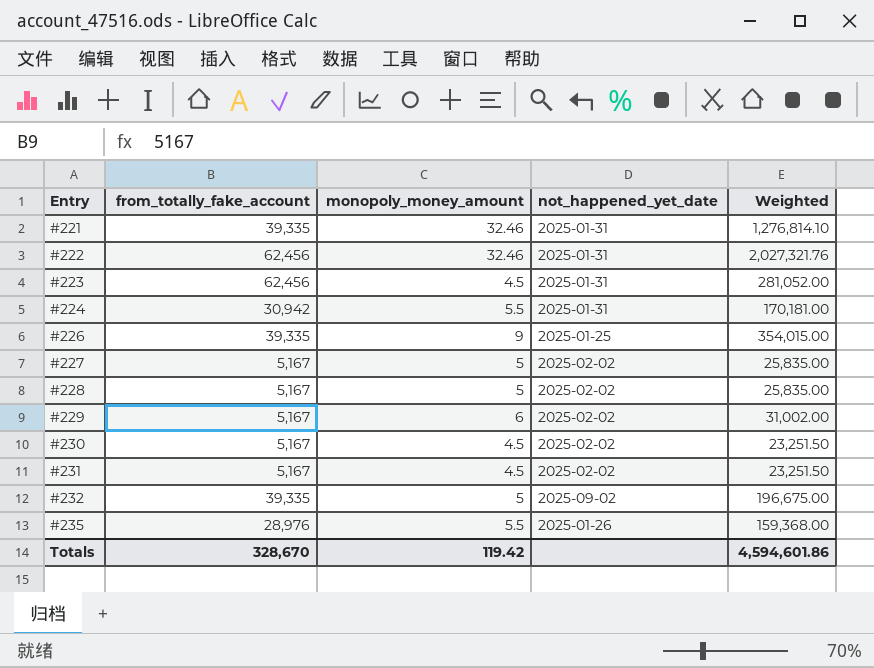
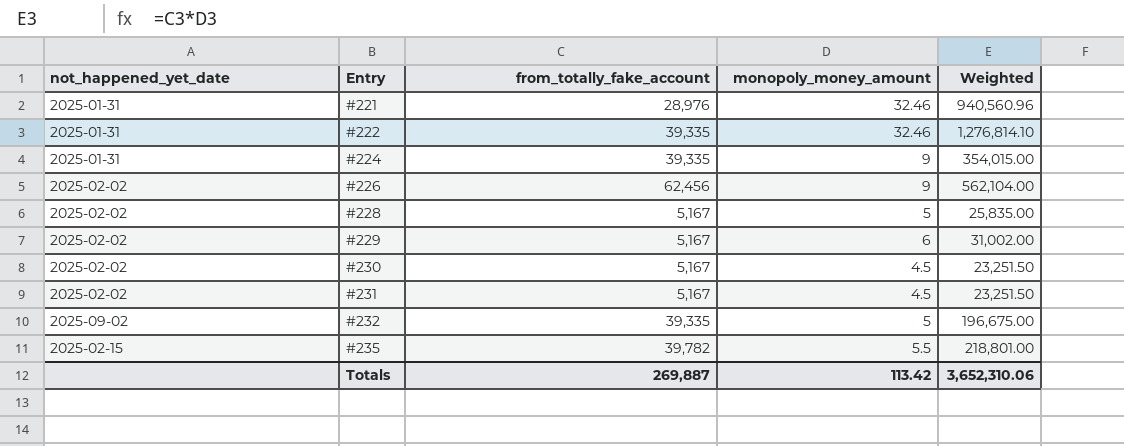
column not_happened_yet_date | position: 4 -> 1
row #223: 62,456 | 4.5 | 2025-01-31 | 281,052.00 -> none
row #227: 5,167 | 5 | 2025-02-02 | 25,835.00 -> none
#221 | from_totally_fake_account: 39,335 -> 28,976
#221 | Weighted: 1,276,814.10 -> 940,560.96
#222 | from_totally_fake_account: 62,456 -> 39,335
#222 | Weighted: 2,027,321.76 -> 1,276,814.10
#224 | from_totally_fake_account: 30,942 -> 39,335
#224 | monopoly_money_amount: 5.5 -> 9
#224 | Weighted: 170,181.00 -> 354,015.00
#226 | not_happened_yet_date: 2025-01-25 -> 2025-02-02
#226 | from_totally_fake_account: 39,335 -> 62,456
#226 | Weighted: 354,015.00 -> 562,104.00
#235 | not_happened_yet_date: 2025-01-26 -> 2025-02-15
#235 | from_totally_fake_account: 28,976 -> 39,782
#235 | Weighted: 159,368.00 -> 218,801.00
Totals | from_totally_fake_account: 328,670 -> 269,887
Totals | monopoly_money_amount: 119.42 -> 113.42
Totals | Weighted: 4,594,601.86 -> 3,652,310.06

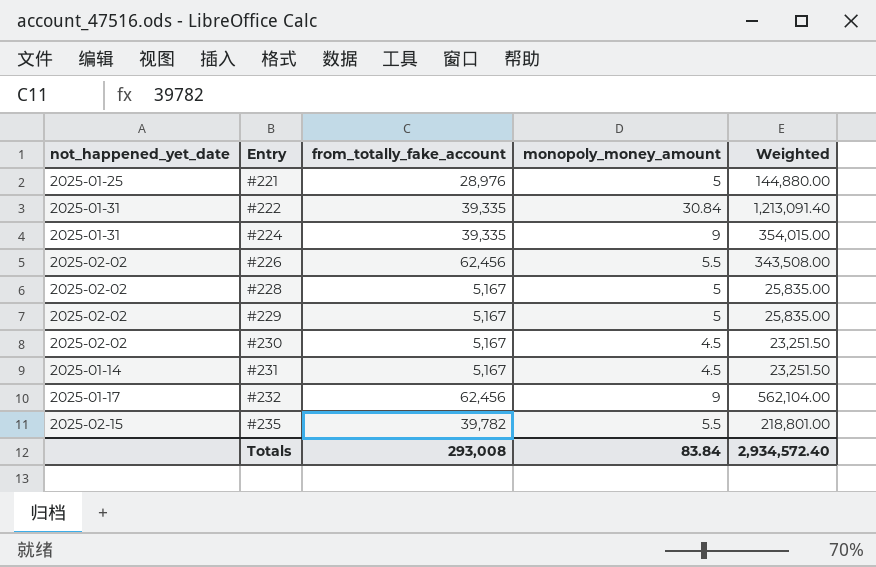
#221 | not_happened_yet_date: 2025-01-31 -> 2025-01-25
#221 | monopoly_money_amount: 32.46 -> 5
#221 | Weighted: 940,560.96 -> 144,880.00
#222 | monopoly_money_amount: 32.46 -> 30.84
#222 | Weighted: 1,276,814.10 -> 1,213,091.40
#226 | monopoly_money_amount: 9 -> 5.5
#226 | Weighted: 562,104.00 -> 343,508.00
#229 | monopoly_money_amount: 6 -> 5
#229 | Weighted: 31,002.00 -> 25,835.00
#231 | not_happened_yet_date: 2025-02-02 -> 2025-01-14
#232 | not_happened_yet_date: 2025-09-02 -> 2025-01-17
#232 | from_totally_fake_account: 39,335 -> 62,456
#232 | monopoly_money_amount: 5 -> 9
#232 | Weighted: 196,675.00 -> 562,104.00
Totals | from_totally_fake_account: 269,887 -> 293,008
Totals | monopoly_money_amount: 113.42 -> 83.84
Totals | Weighted: 3,652,310.06 -> 2,934,572.40

